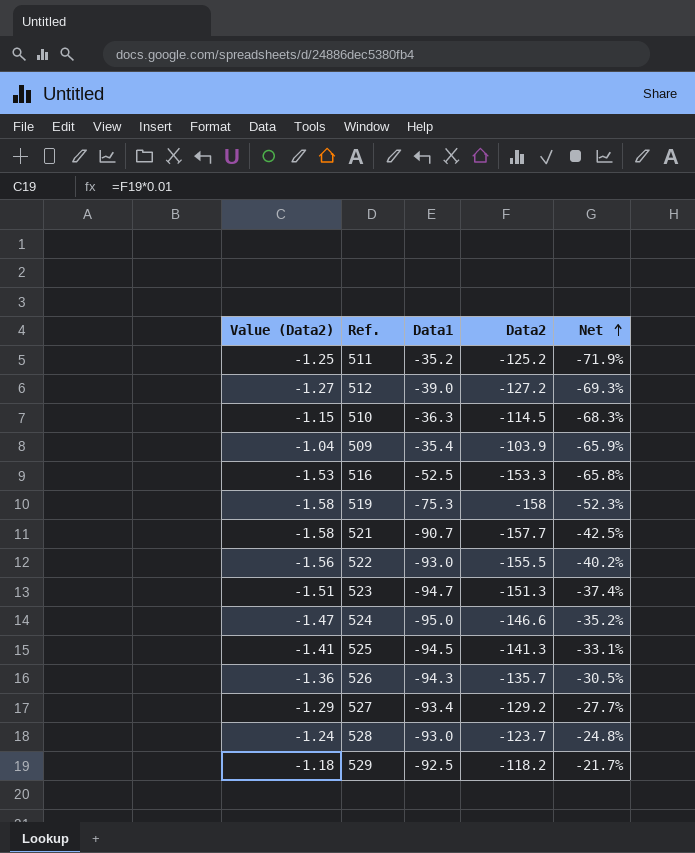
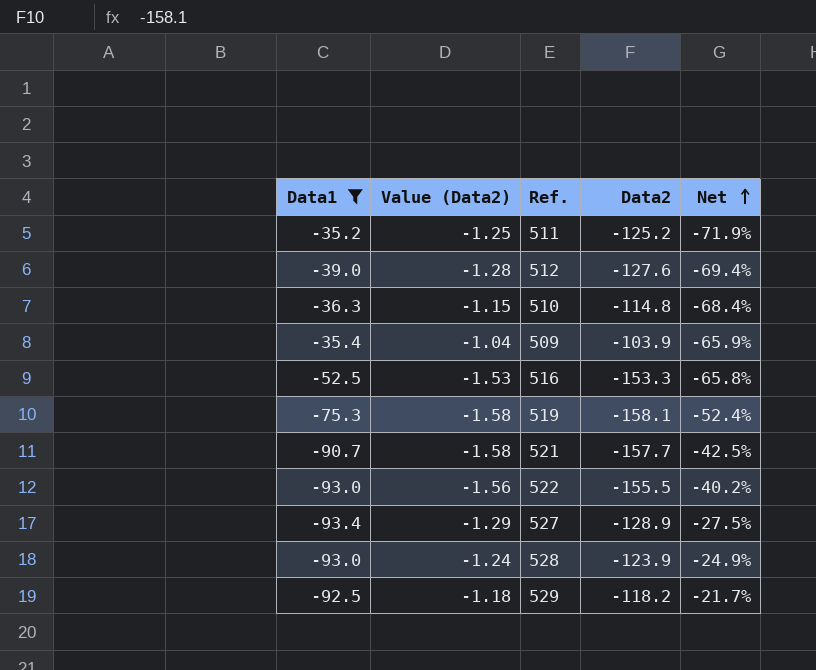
filter: none -> Data1 >= -93.4
column Data1 | position: 3 -> 1
512 | Value (Data2): -1.27 -> -1.28
512 | Data2: -127.2 -> -127.6
512 | Net: -69.3% -> -69.4%
510 | Data2: -114.5 -> -114.8
510 | Net: -68.3% -> -68.4%
519 | Data2: -158 -> -158.1
519 | Net: -52.3% -> -52.4%
527 | Data2: -129.2 -> -128.9
527 | Net: -27.7% -> -27.5%
528 | Data2: -123.7 -> -123.9
528 | Net: -24.8% -> -24.9%

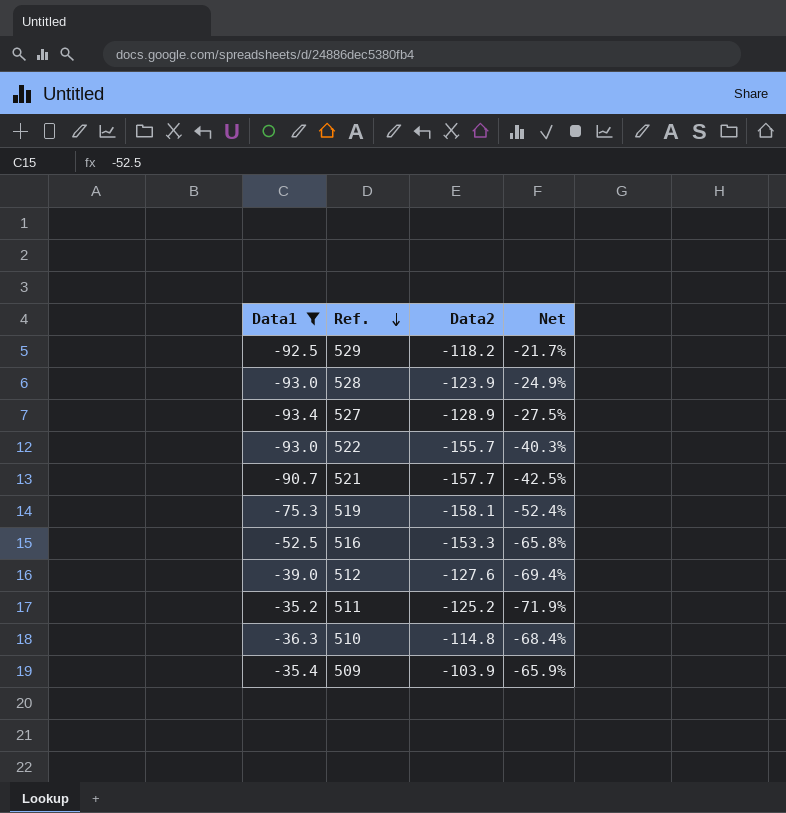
row order: Net ascending -> Ref. descending
column Value (Data2) | formula: [Data2] * 0.01 -> none
522 | Data2: -155.5 -> -155.7
522 | Net: -40.2% -> -40.3%

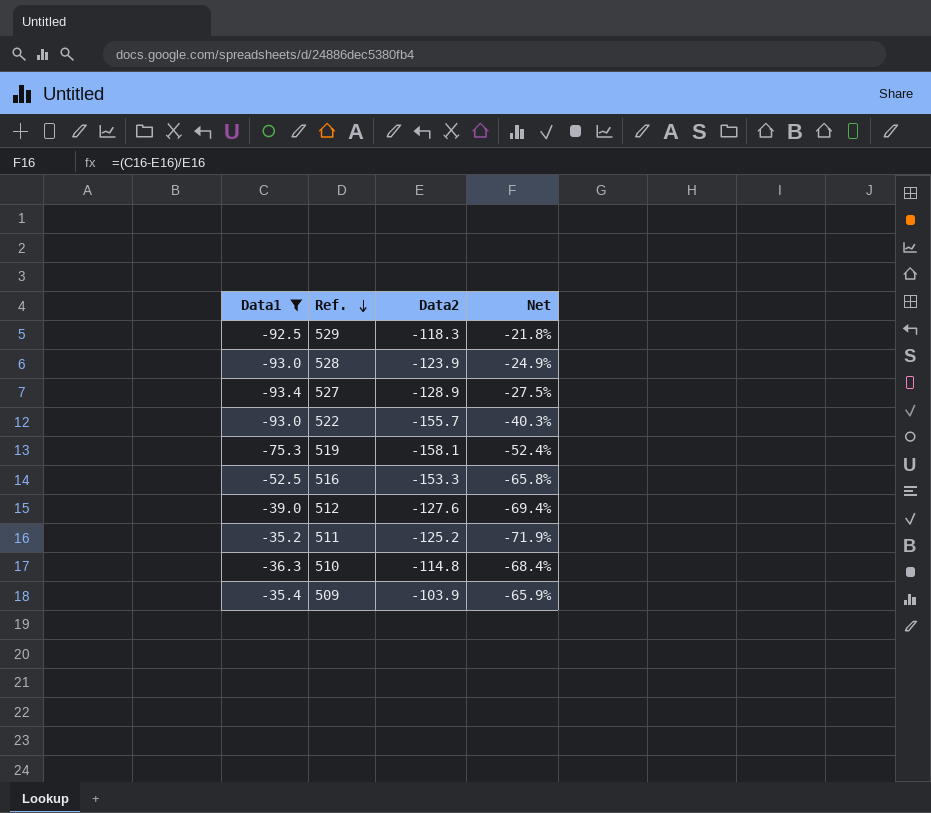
row 521: -90.7 | -157.7 | -42.5% -> none
529 | Data2: -118.2 -> -118.3
529 | Net: -21.7% -> -21.8%

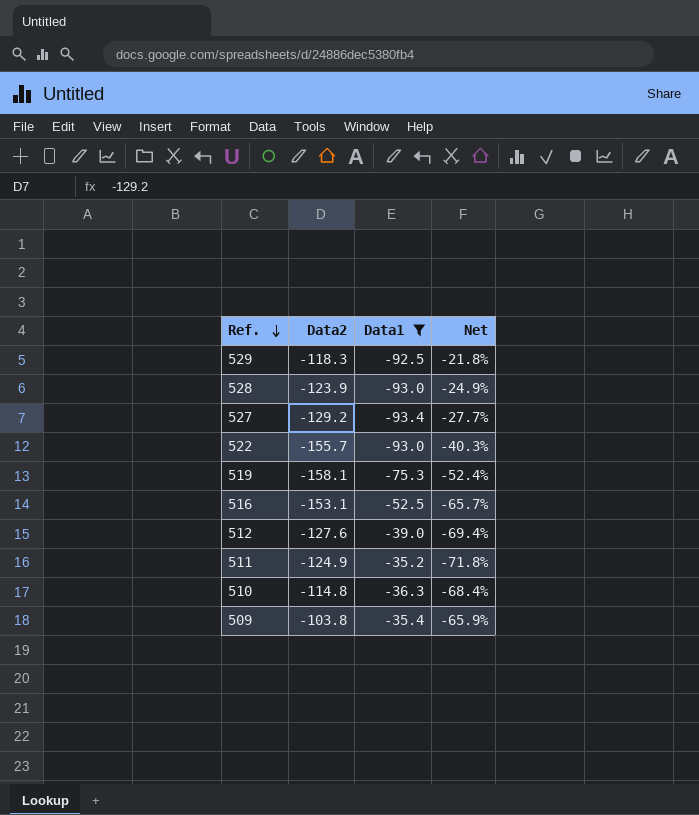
column Data1 | position: 1 -> 3
527 | Data2: -128.9 -> -129.2
527 | Net: -27.5% -> -27.7%
516 | Data2: -153.3 -> -153.1
516 | Net: -65.8% -> -65.7%
511 | Data2: -125.2 -> -124.9
511 | Net: -71.9% -> -71.8%
509 | Data2: -103.9 -> -103.8

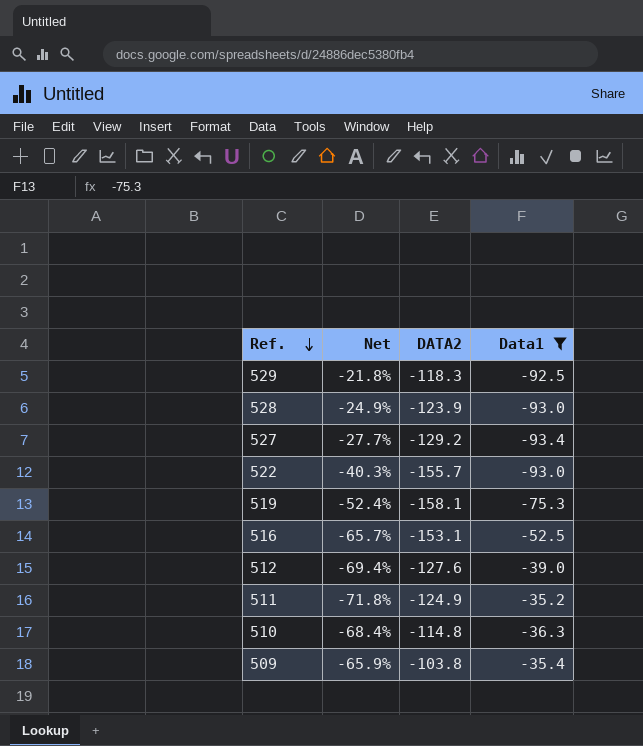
column Net | position: 4 -> 2
column name: Data2 -> DATA2

